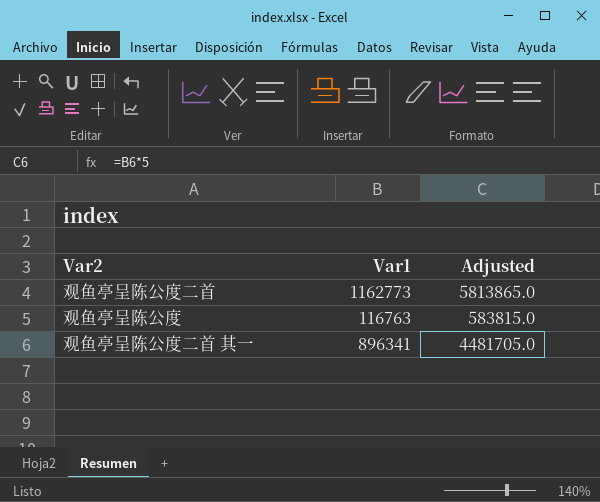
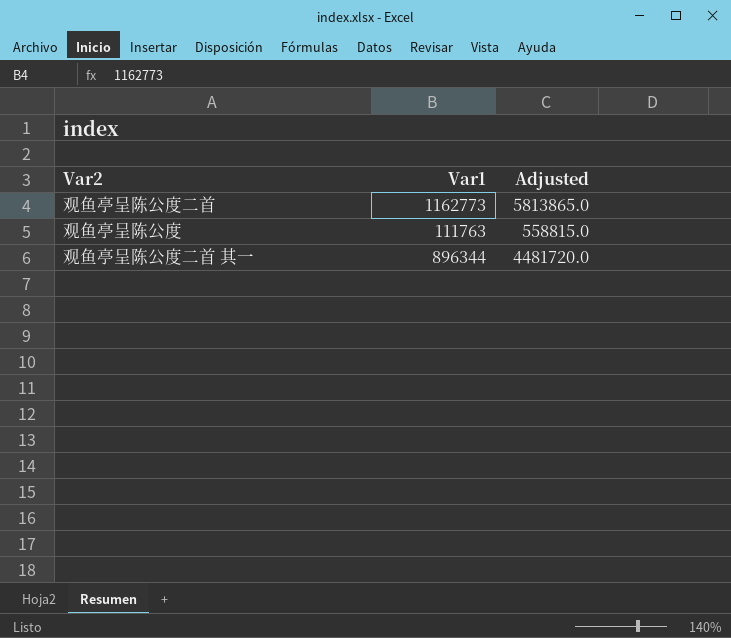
观鱼亭呈陈公度 | Var1: 116763 -> 111763
观鱼亭呈陈公度 | Adjusted: 583815.0 -> 558815.0
观鱼亭呈陈公度二首 其一 | Var1: 896341 -> 896344
观鱼亭呈陈公度二首 其一 | Adjusted: 4481705.0 -> 4481720.0

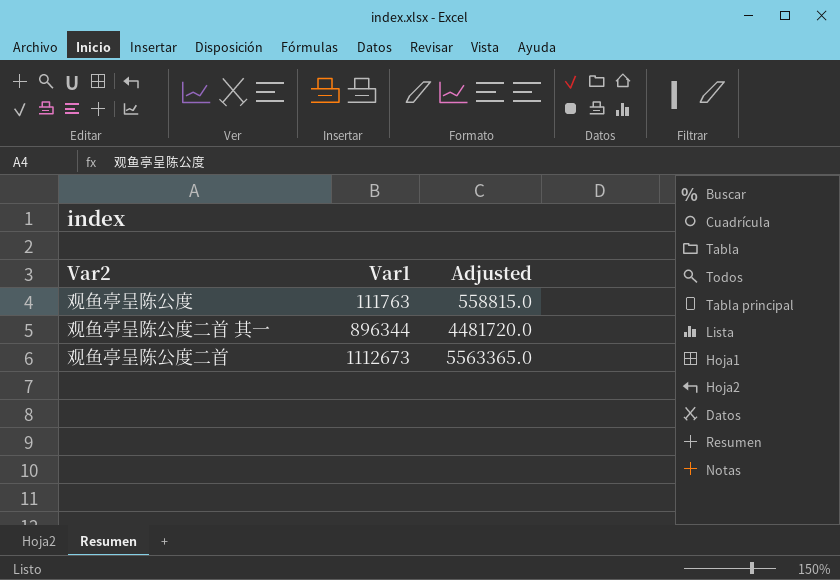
row order: none -> Var1 ascending
观鱼亭呈陈公度二首 | Var1: 1162773 -> 1112673
观鱼亭呈陈公度二首 | Adjusted: 5813865.0 -> 5563365.0

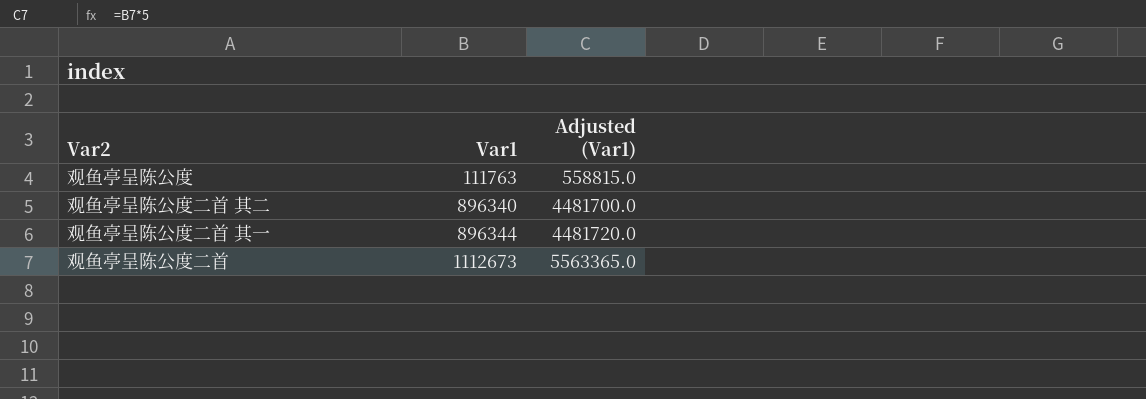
column name: Adjusted -> Adjusted (Var1)
row 观鱼亭呈陈公度二首 其二: none -> 896340 | 4481700.0

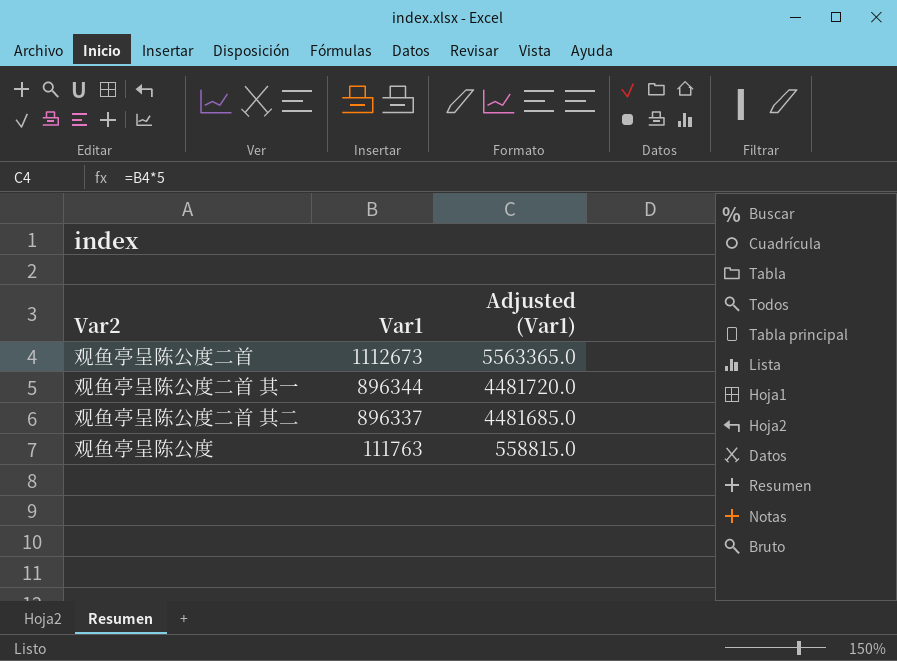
row order: Var1 ascending -> Var1 descending
观鱼亭呈陈公度二首 其二 | Var1: 896340 -> 896337
观鱼亭呈陈公度二首 其二 | Adjusted (Var1): 4481700.0 -> 4481685.0

